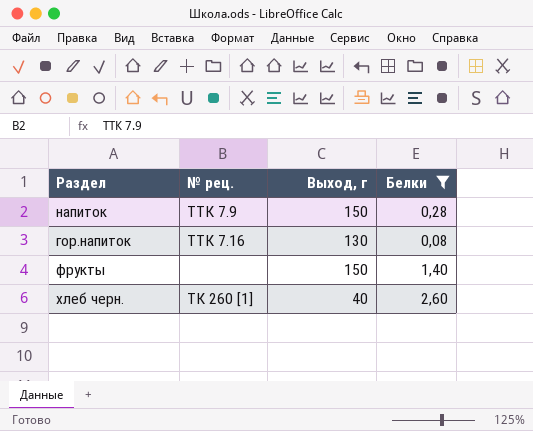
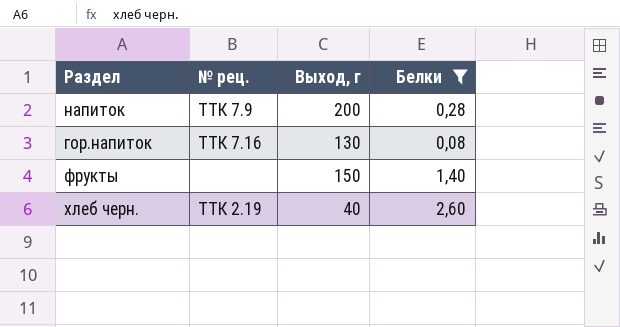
напиток | Выход, г: 150 -> 200
хлеб черн. | № рец.: ТК 260 [1] -> ТТК 2.19

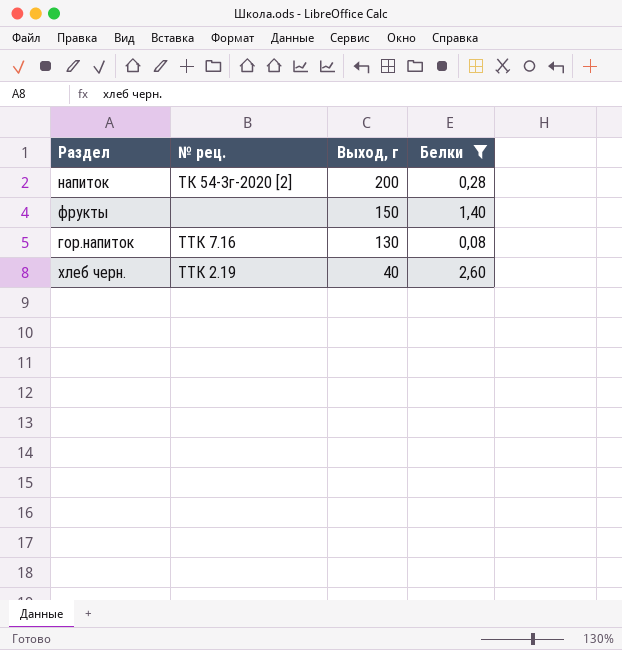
row order: none -> Выход, г descending
напиток | № рец.: ТТК 7.9 -> ТК 54-3г-2020 [2]

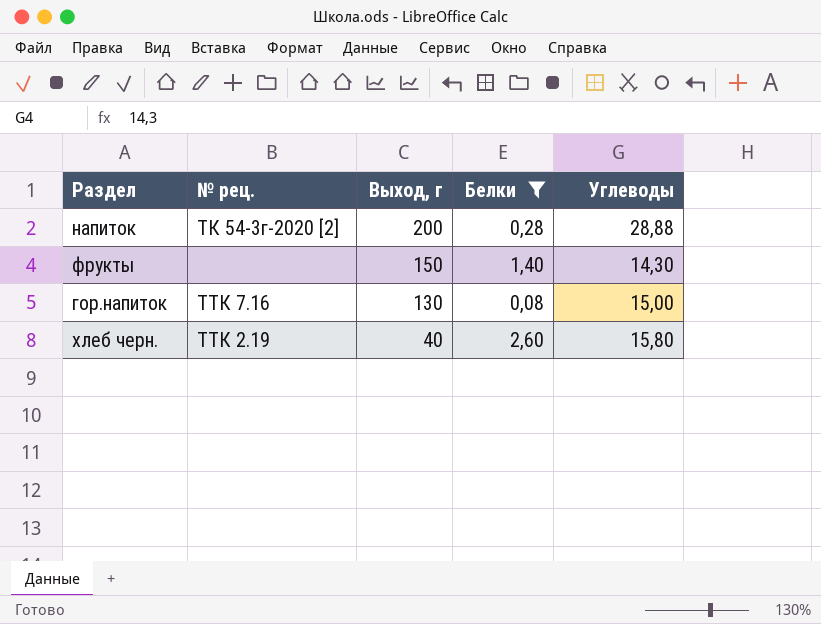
column Углеводы | position: none -> 5

